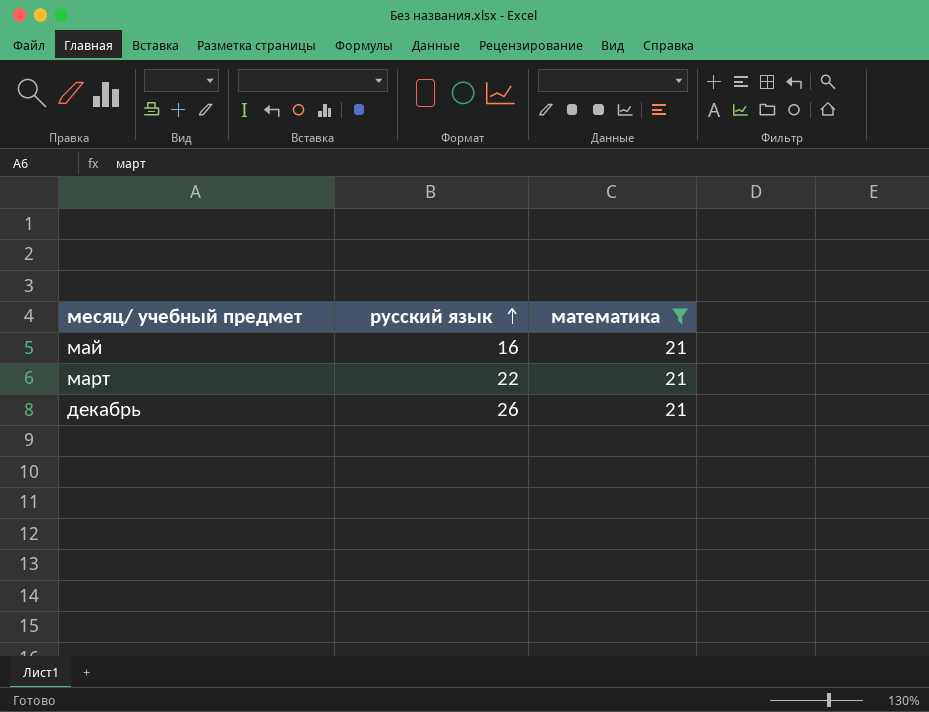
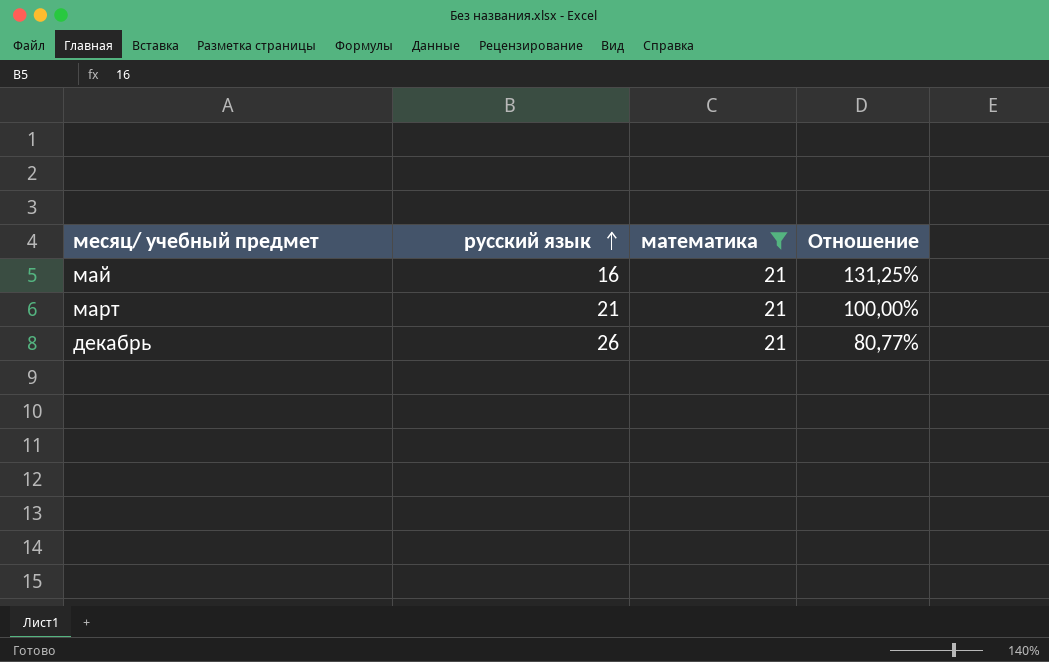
column Отношение | formula: none -> [математика] / [русский язык]
март | русский язык: 22 -> 21

